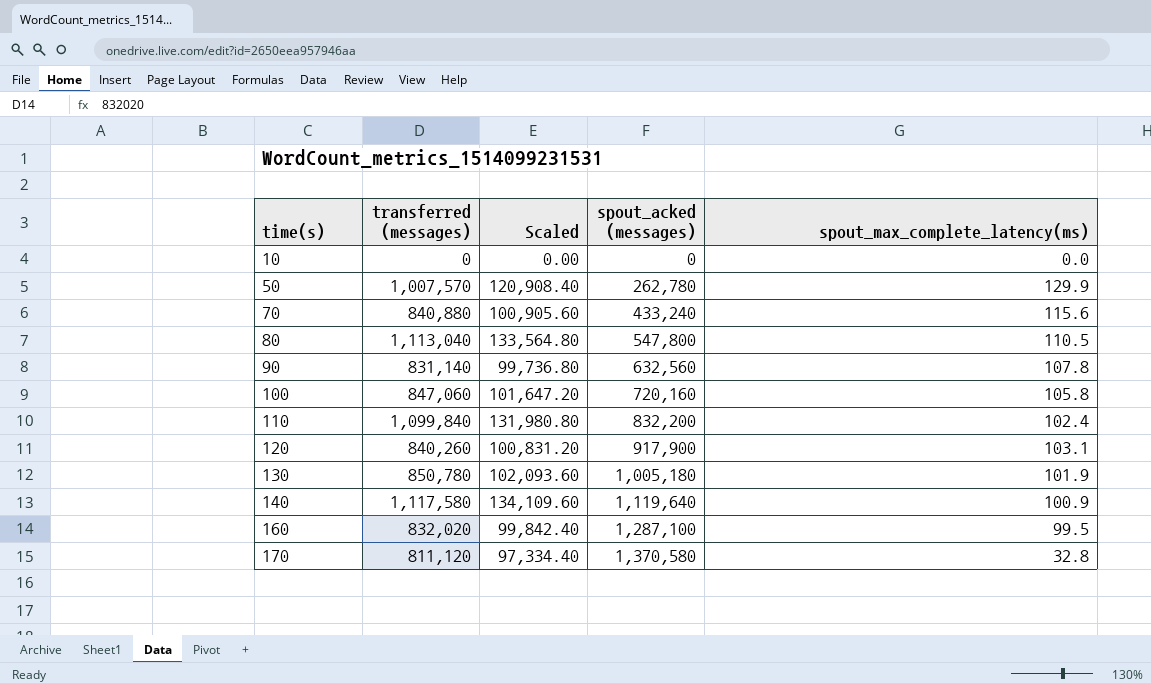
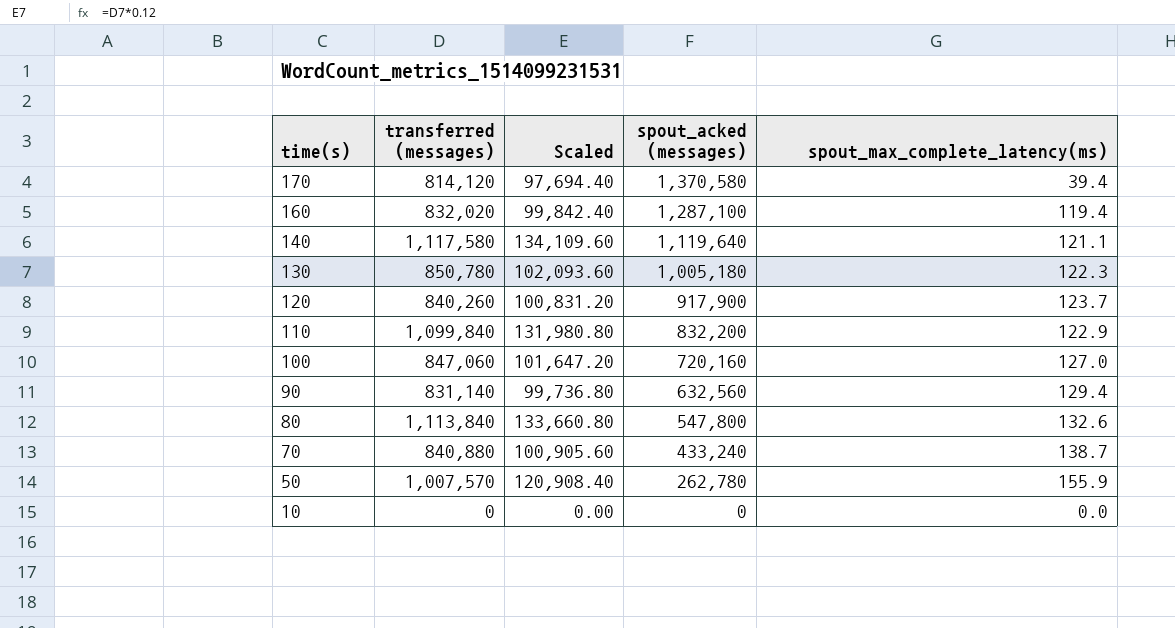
row order: time(s) ascending -> time(s) descending
170 | transferred (messages): 811,120 -> 814,120
170 | Scaled: 97,334.40 -> 97,694.40
170 | spout_max_complete_latency(ms): 32.8 -> 39.4
160 | spout_max_complete_latency(ms): 99.5 -> 119.4
140 | spout_max_complete_latency(ms): 100.9 -> 121.1
130 | spout_max_complete_latency(ms): 101.9 -> 122.3
120 | spout_max_complete_latency(ms): 103.1 -> 123.7
110 | spout_max_complete_latency(ms): 102.4 -> 122.9
100 | spout_max_complete_latency(ms): 105.8 -> 127.0
90 | spout_max_complete_latency(ms): 107.8 -> 129.4
80 | transferred (messages): 1,113,040 -> 1,113,840
80 | Scaled: 133,564.80 -> 133,660.80
80 | spout_max_complete_latency(ms): 110.5 -> 132.6
70 | spout_max_complete_latency(ms): 115.6 -> 138.7
50 | spout_max_complete_latency(ms): 129.9 -> 155.9

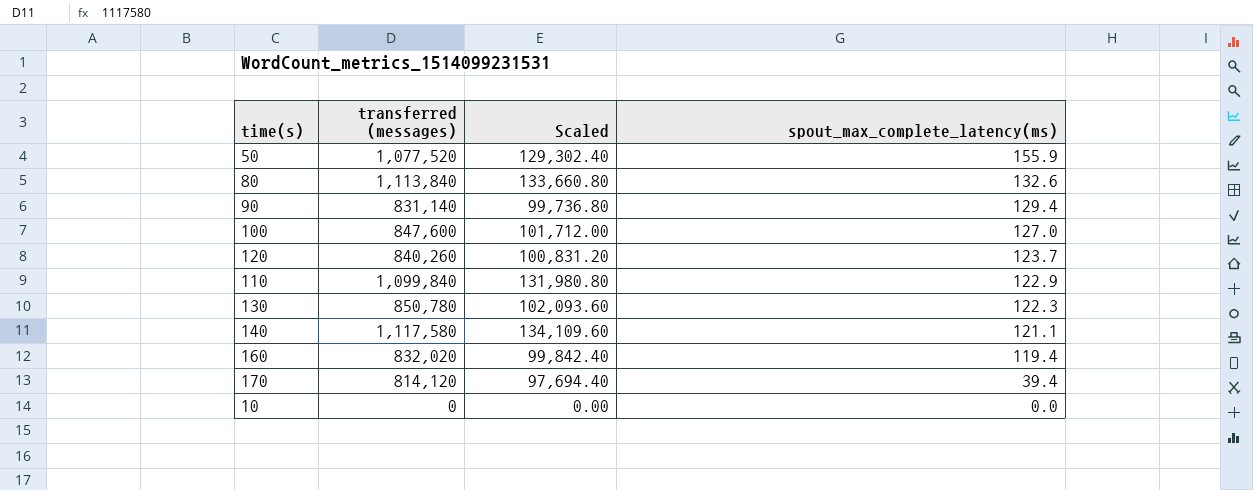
row order: time(s) descending -> spout_max_complete_latency(ms) descending
column spout_acked (messages) | position: 4 -> none
row 70: 840,880 | 100,905.60 | 433,240 | 138.7 -> none
50 | transferred (messages): 1,007,570 -> 1,077,520
50 | Scaled: 120,908.40 -> 129,302.40
100 | transferred (messages): 847,060 -> 847,600
100 | Scaled: 101,647.20 -> 101,712.00

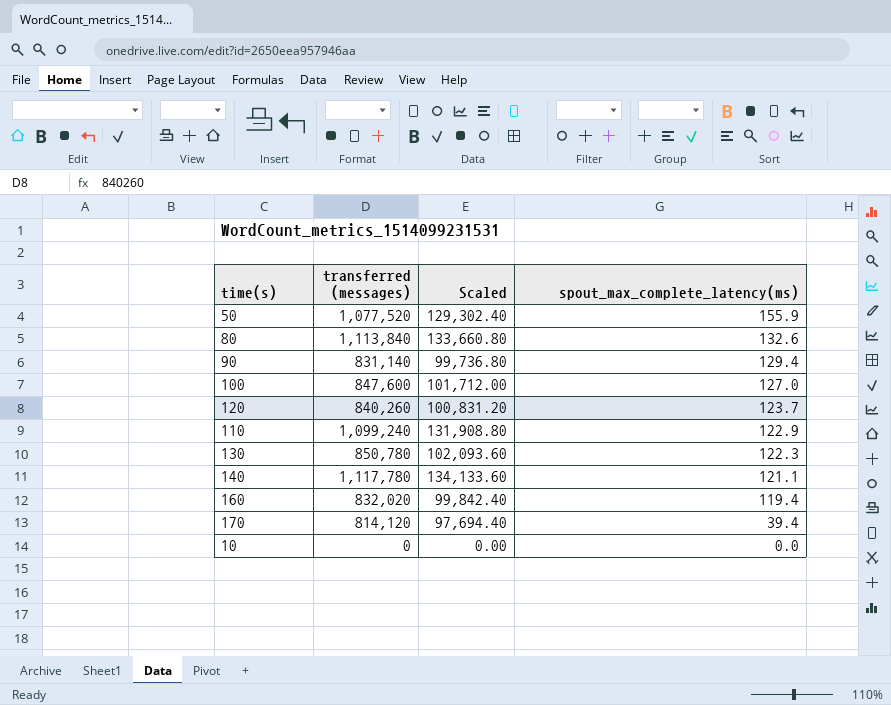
110 | transferred (messages): 1,099,840 -> 1,099,240
110 | Scaled: 131,980.80 -> 131,908.80
140 | transferred (messages): 1,117,580 -> 1,117,780
140 | Scaled: 134,109.60 -> 134,133.60

